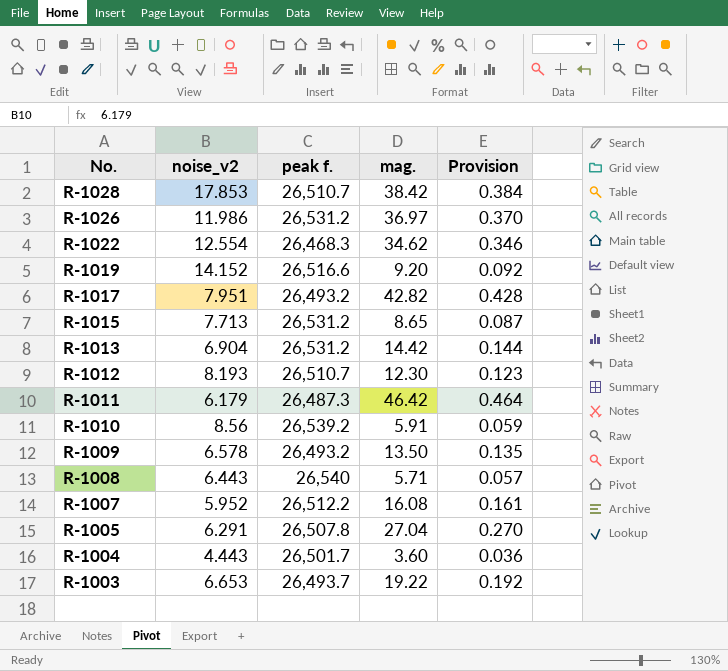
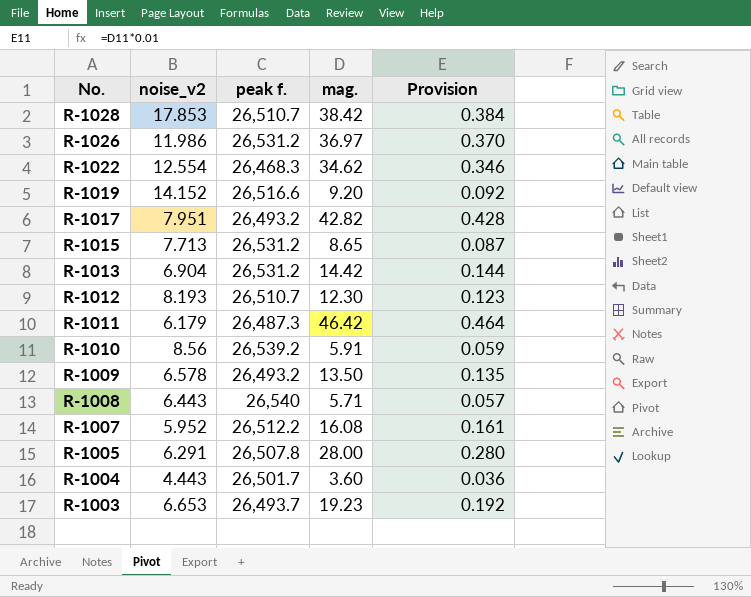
R-1005 | mag.: 27.04 -> 28.00
R-1005 | Provision: 0.270 -> 0.280
R-1003 | mag.: 19.22 -> 19.23

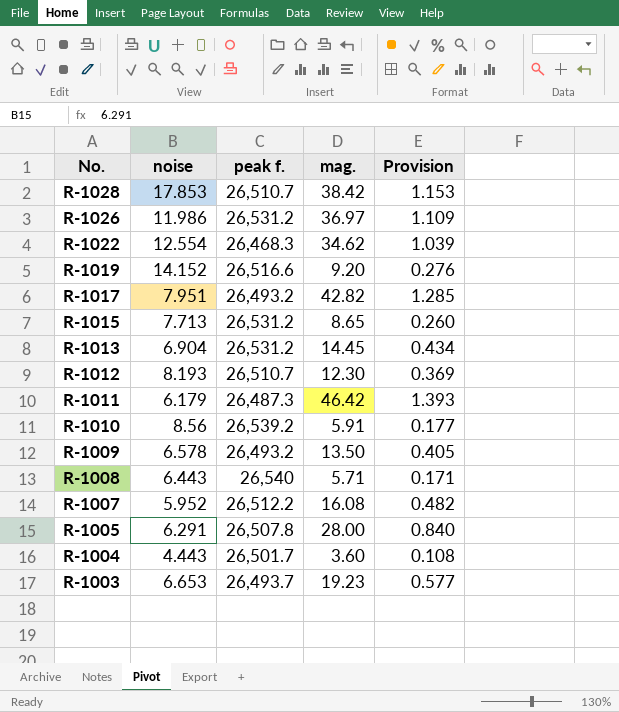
column name: noise_v2 -> noise
column Provision | formula: [mag.] * 0.01 -> [mag.] * 0.03
R-1013 | mag.: 14.42 -> 14.45

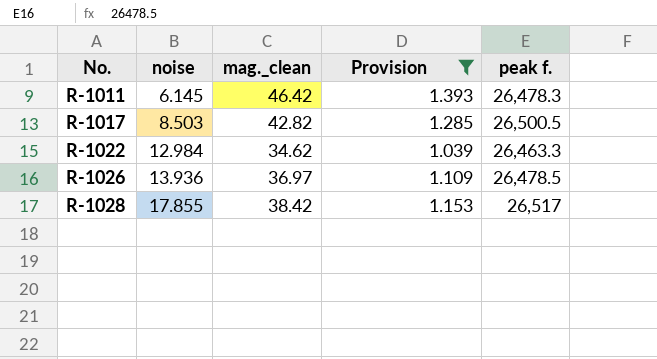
filter: none -> Provision >= 1.039
row order: No. descending -> No. ascending
column name: mag. -> mag._clean
column peak f. | position: 3 -> 5
R-1011 | noise: 6.179 -> 6.145
R-1011 | peak f.: 26,487.3 -> 26,478.3
R-1017 | noise: 7.951 -> 8.503
R-1017 | peak f.: 26,493.2 -> 26,500.5
R-1022 | noise: 12.554 -> 12.984
R-1022 | peak f.: 26,468.3 -> 26,463.3
R-1026 | noise: 11.986 -> 13.936
R-1026 | peak f.: 26,531.2 -> 26,478.5
R-1028 | noise: 17.853 -> 17.855
R-1028 | peak f.: 26,510.7 -> 26,517

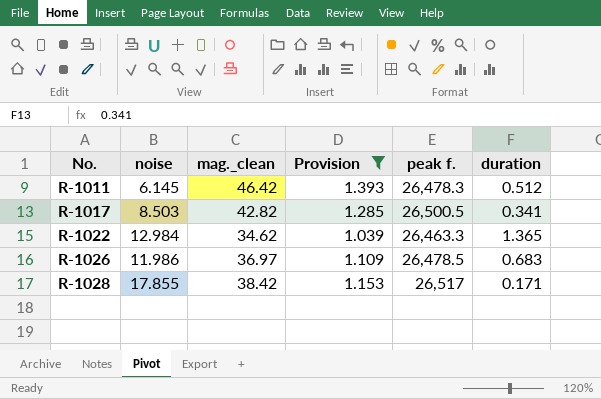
column duration | position: none -> 6
R-1026 | noise: 13.936 -> 11.986

